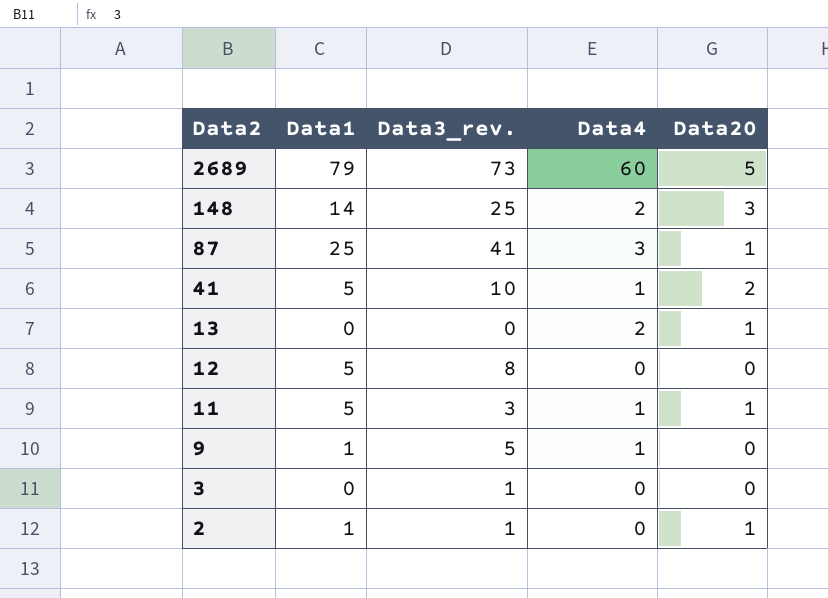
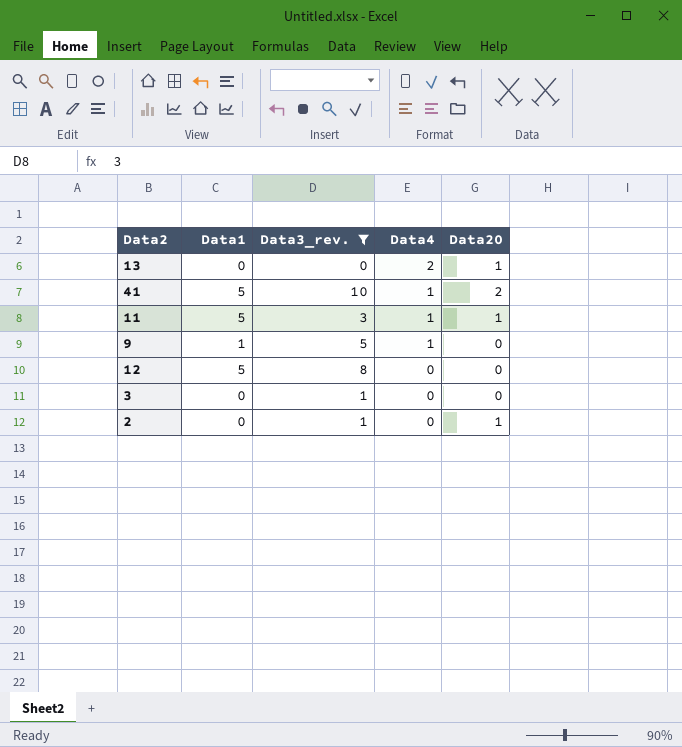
filter: none -> Data3_rev. <= 10
row order: Data2 descending -> Data4 descending
2 | Data1: 1 -> 0

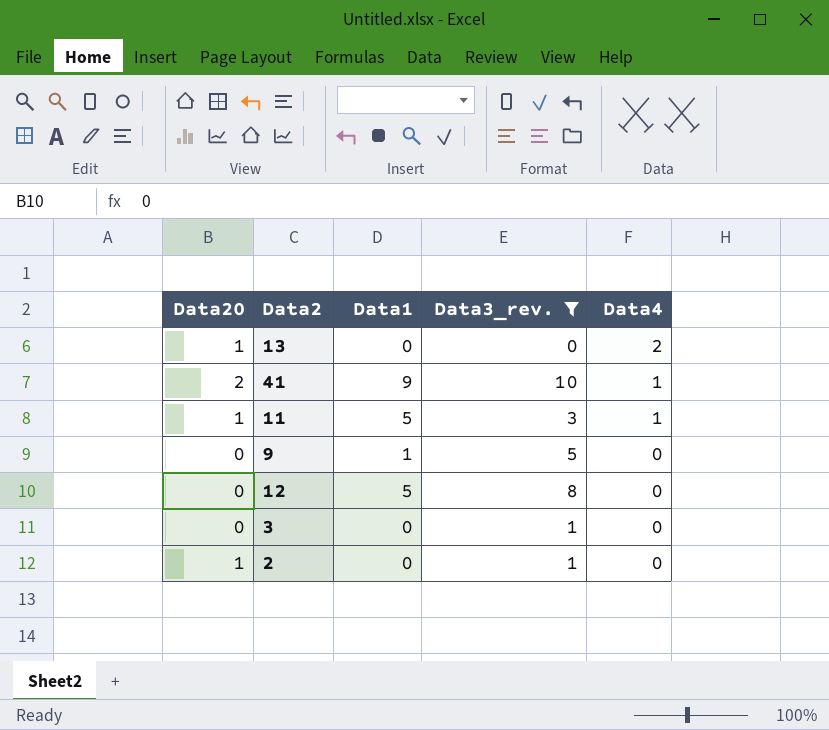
column Data20 | position: 5 -> 1
41 | Data1: 5 -> 9
9 | Data4: 1 -> 0

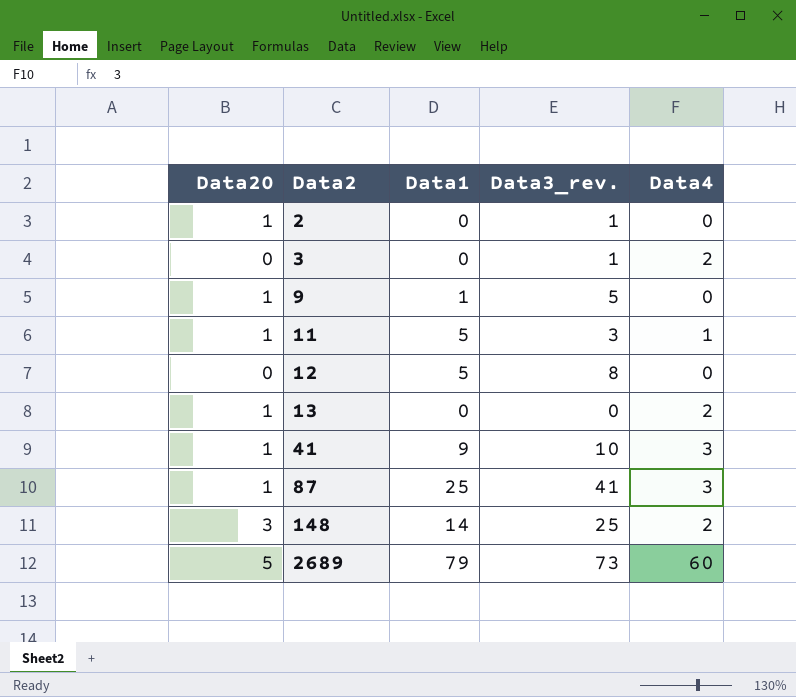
filter: Data3_rev. <= 10 -> none
row order: Data4 descending -> Data2 ascending
3 | Data4: 0 -> 2
9 | Data20: 0 -> 1
41 | Data20: 2 -> 1
41 | Data4: 1 -> 3

